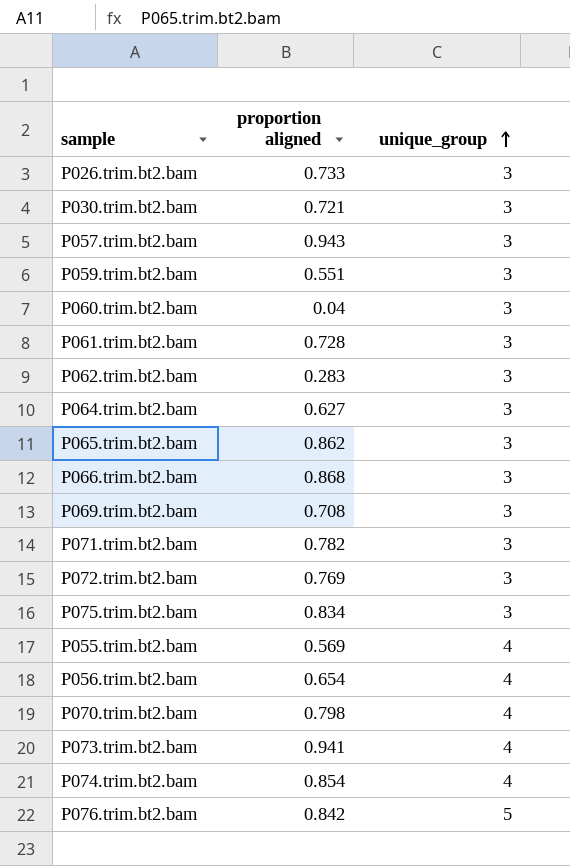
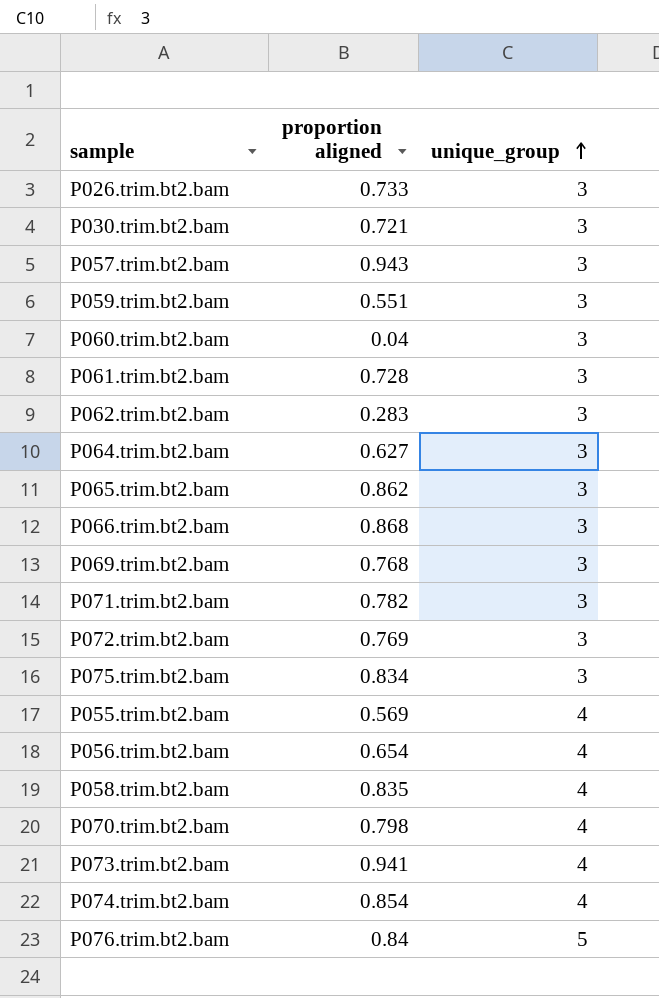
P069.trim.bt2.bam | proportion aligned: 0.708 -> 0.768
row P058.trim.bt2.bam: none -> 0.835 | 4
P076.trim.bt2.bam | proportion aligned: 0.842 -> 0.84

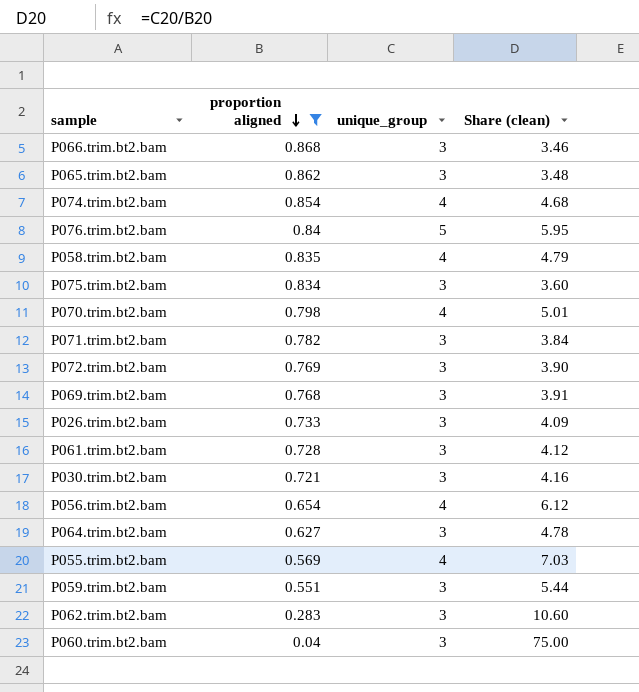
filter: none -> proportion aligned <= 0.868
row order: unique_group ascending -> proportion aligned descending
column Share (clean) | formula: none -> [unique_group] / [proportion aligned]

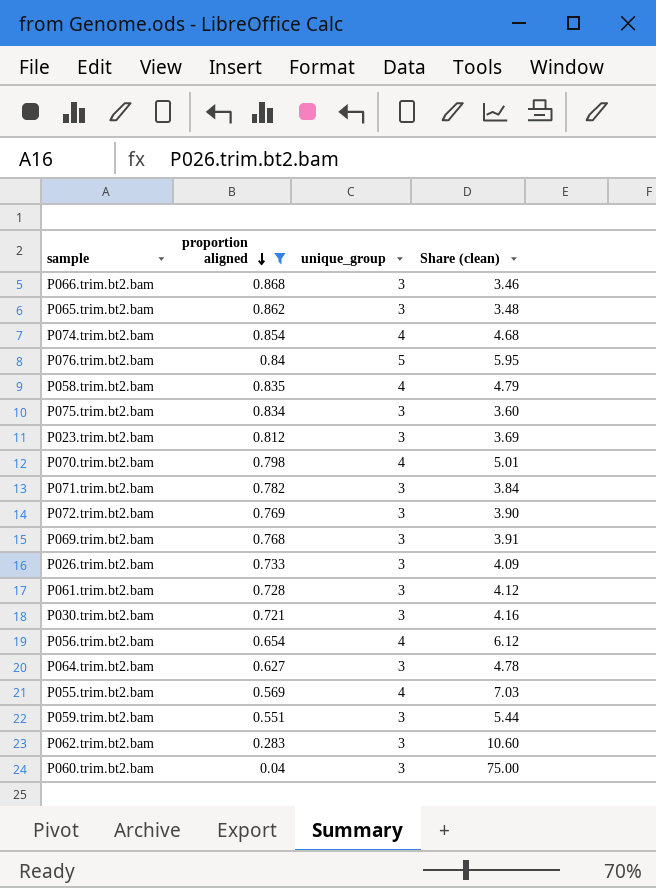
row P023.trim.bt2.bam: none -> 0.812 | 3 | 3.69

